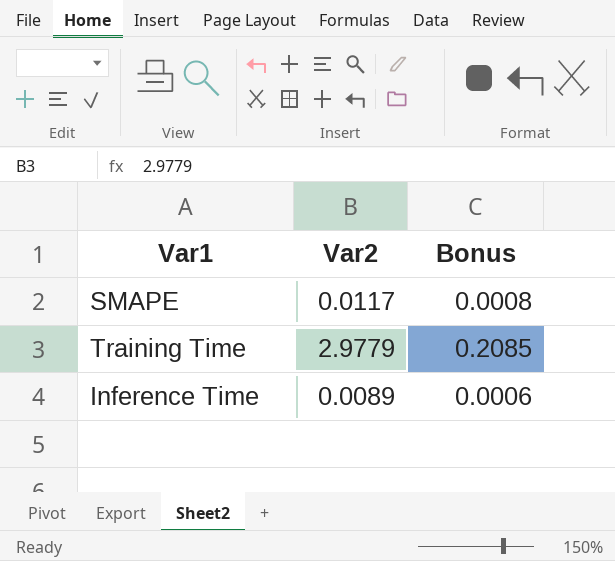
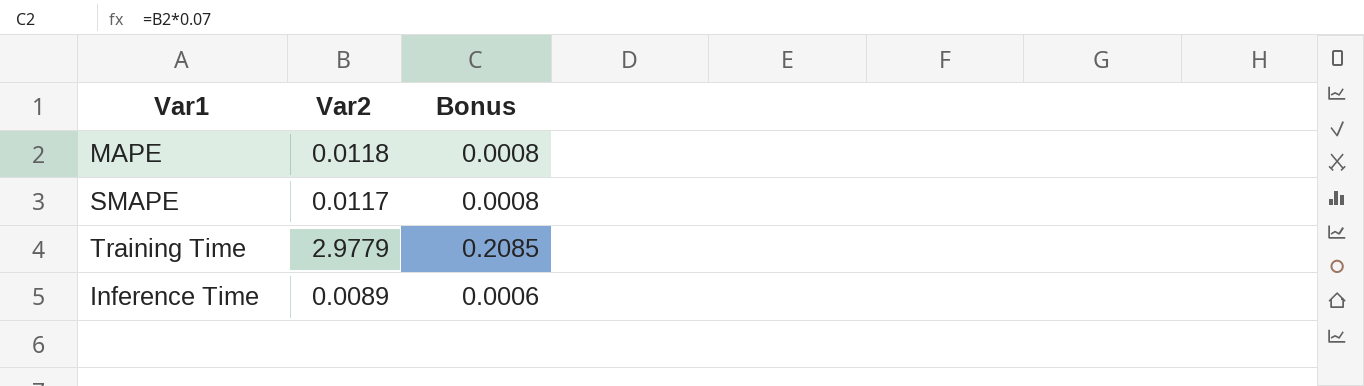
row MAPE: none -> 0.0118 | 0.0008

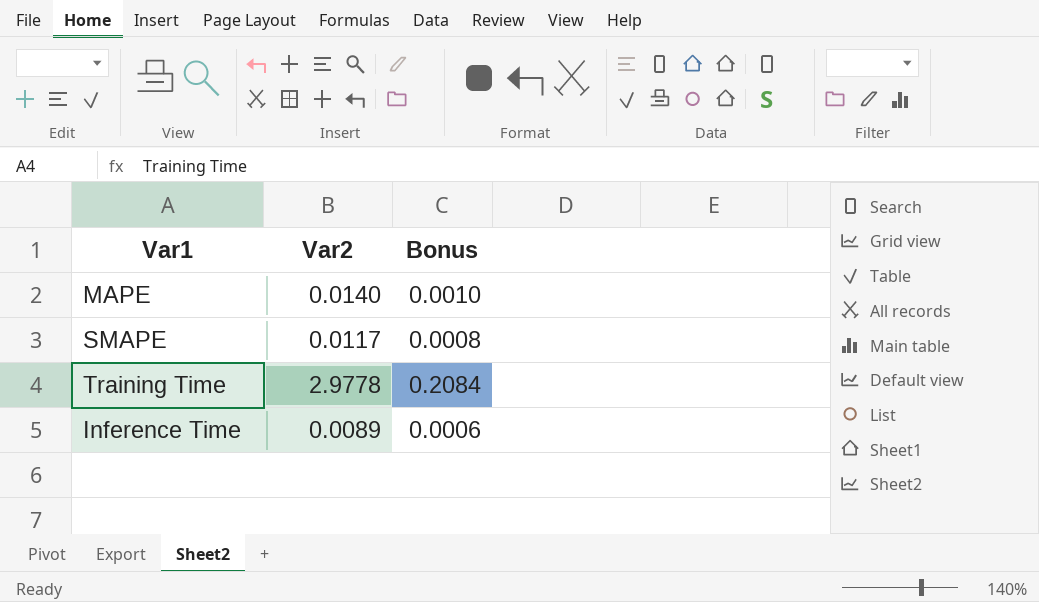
MAPE | Var2: 0.0118 -> 0.0140
MAPE | Bonus: 0.0008 -> 0.0010
Training Time | Var2: 2.9779 -> 2.9778
Training Time | Bonus: 0.2085 -> 0.2084

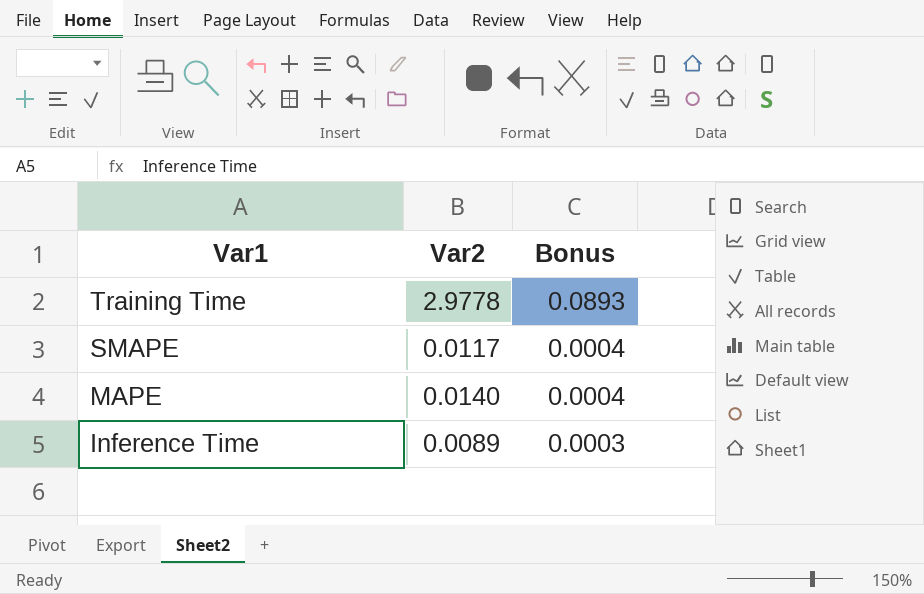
row order: none -> Var1 descending
column Bonus | formula: [Var2] * 0.07 -> [Var2] * 0.03

